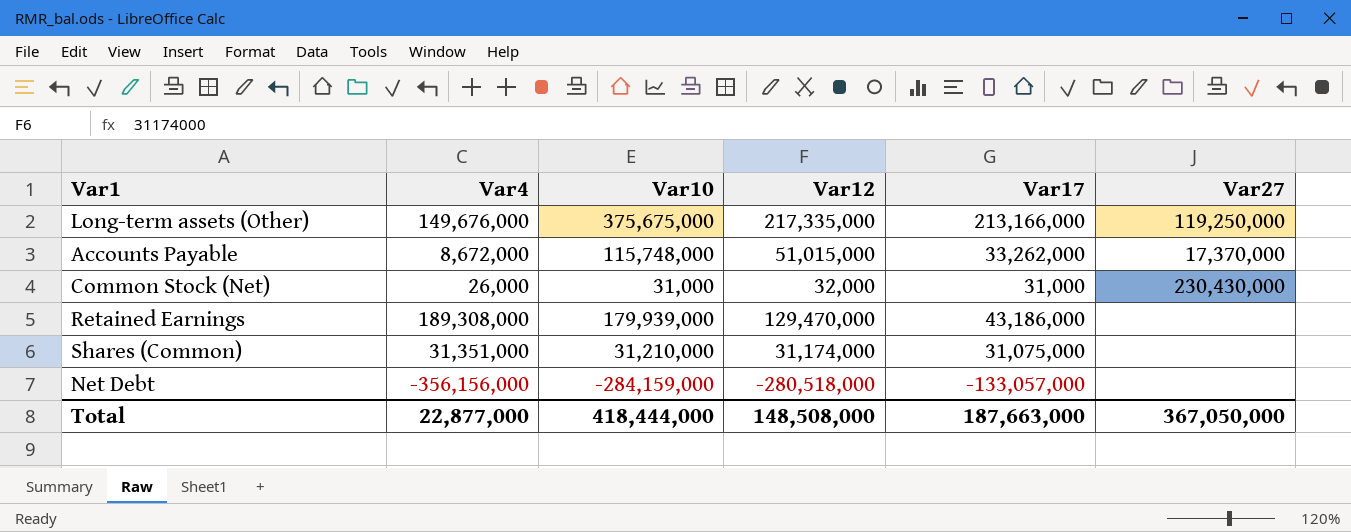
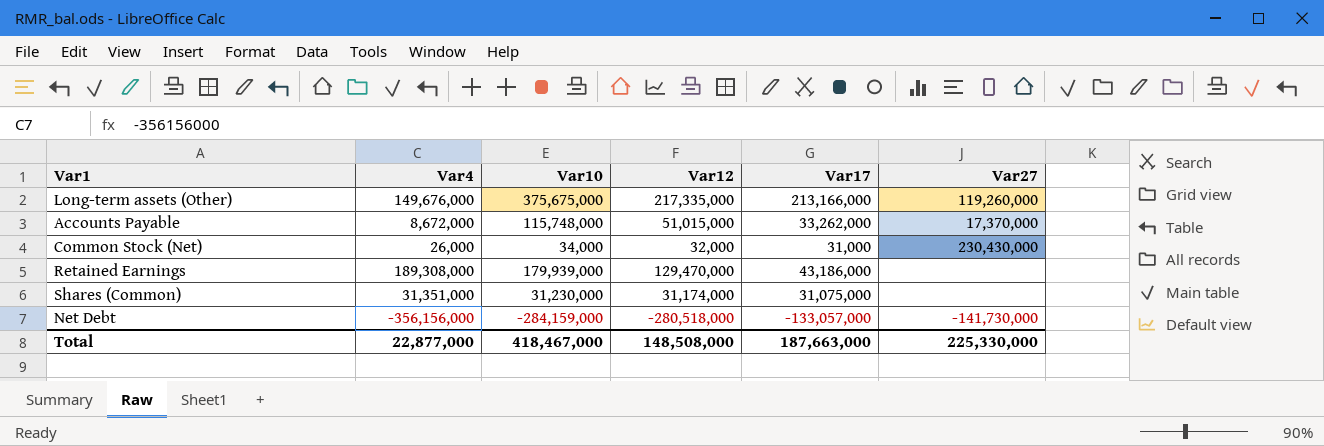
Long-term assets (Other) | Var27: 119,250,000 -> 119,260,000
Common Stock (Net) | Var10: 31,000 -> 34,000
Shares (Common) | Var10: 31,210,000 -> 31,230,000
Net Debt | Var27: none -> -141,730,000
Total | Var10: 418,444,000 -> 418,467,000
Total | Var27: 367,050,000 -> 225,330,000

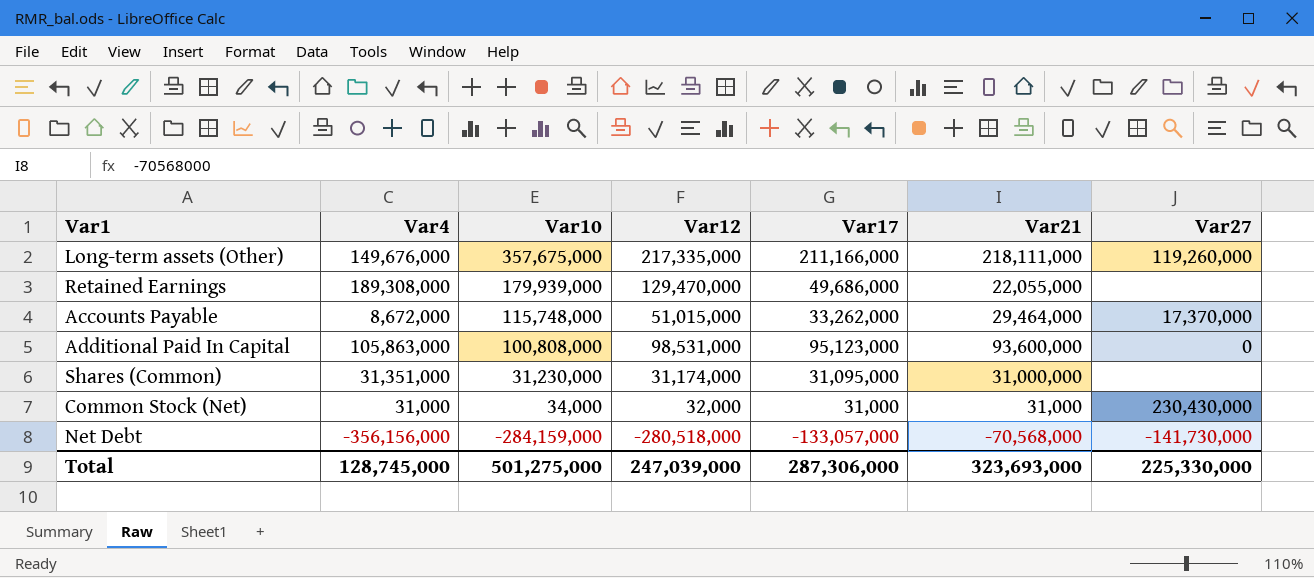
row order: none -> Var10 descending
column Var21 | position: none -> 6
Long-term assets (Other) | Var10: 375,675,000 -> 357,675,000
Long-term assets (Other) | Var17: 213,166,000 -> 211,166,000
Retained Earnings | Var17: 43,186,000 -> 49,686,000
row Additional Paid In Capital: none -> 105,863,000 | 100,808,000 | 98,531,000 | 95,123,000 | 93,600,000 | 0
Shares (Common) | Var17: 31,075,000 -> 31,095,000
Common Stock (Net) | Var4: 26,000 -> 31,000
Total | Var4: 22,877,000 -> 128,745,000
Total | Var10: 418,467,000 -> 501,275,000
Total | Var12: 148,508,000 -> 247,039,000
Total | Var17: 187,663,000 -> 287,306,000

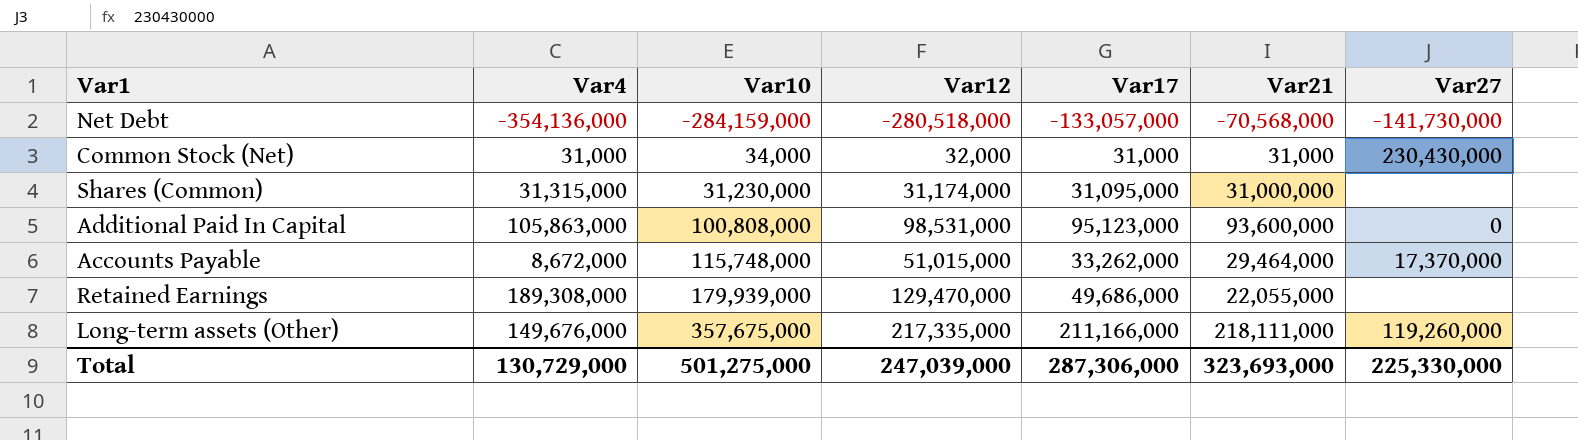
row order: Var10 descending -> Var10 ascending
Net Debt | Var4: -356,156,000 -> -354,136,000
Shares (Common) | Var4: 31,351,000 -> 31,315,000
Total | Var4: 128,745,000 -> 130,729,000

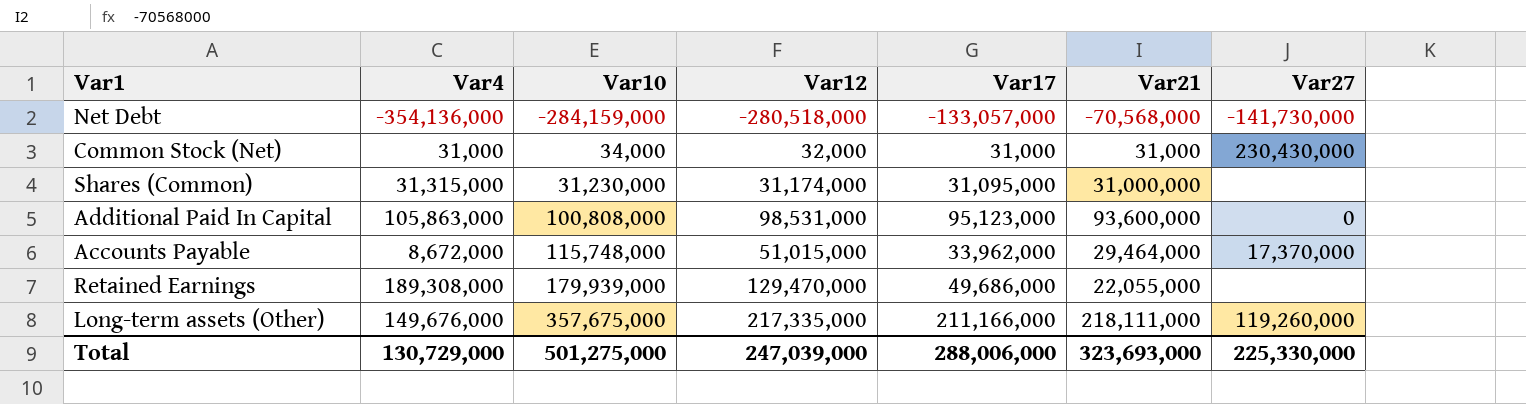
Accounts Payable | Var17: 33,262,000 -> 33,962,000
Total | Var17: 287,306,000 -> 288,006,000

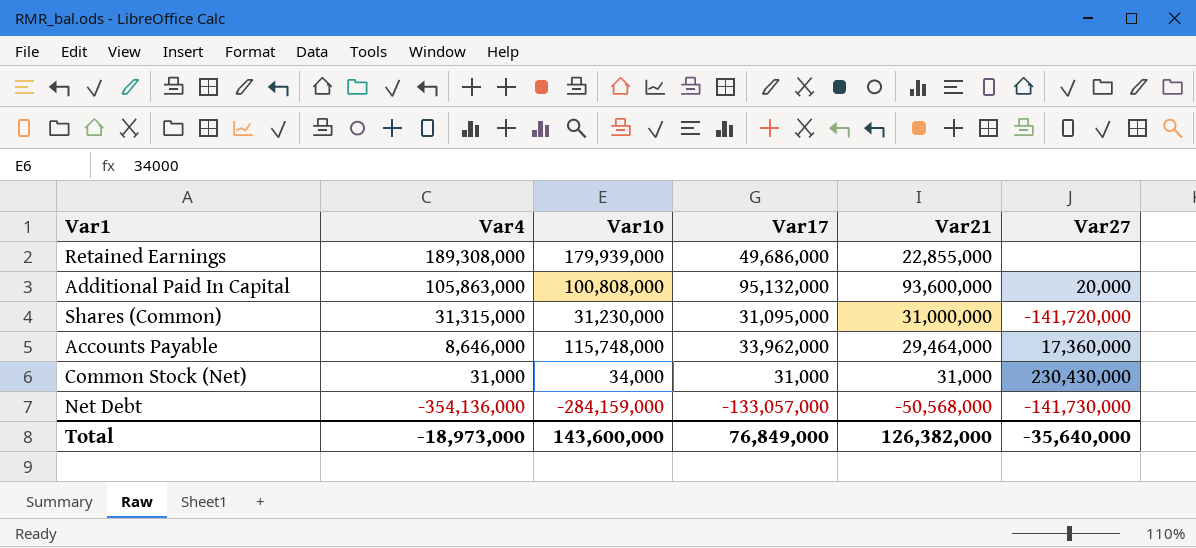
row order: Var10 ascending -> Var4 descending
column Var12 | position: 4 -> none
row Long-term assets (Other): 149,676,000 | 357,675,000 | 217,335,000 | 211,166,000 | 218,111,000 | 119,260,000 -> none
Retained Earnings | Var21: 22,055,000 -> 22,855,000
Additional Paid In Capital | Var17: 95,123,000 -> 95,132,000
Additional Paid In Capital | Var27: 0 -> 20,000
Shares (Common) | Var27: none -> -141,720,000
Accounts Payable | Var4: 8,672,000 -> 8,646,000
Accounts Payable | Var27: 17,370,000 -> 17,360,000
Net Debt | Var21: -70,568,000 -> -50,568,000
Total | Var4: 130,729,000 -> -18,973,000
Total | Var10: 501,275,000 -> 143,600,000
Total | Var17: 288,006,000 -> 76,849,000
Total | Var21: 323,693,000 -> 126,382,000
Total | Var27: 225,330,000 -> -35,640,000

